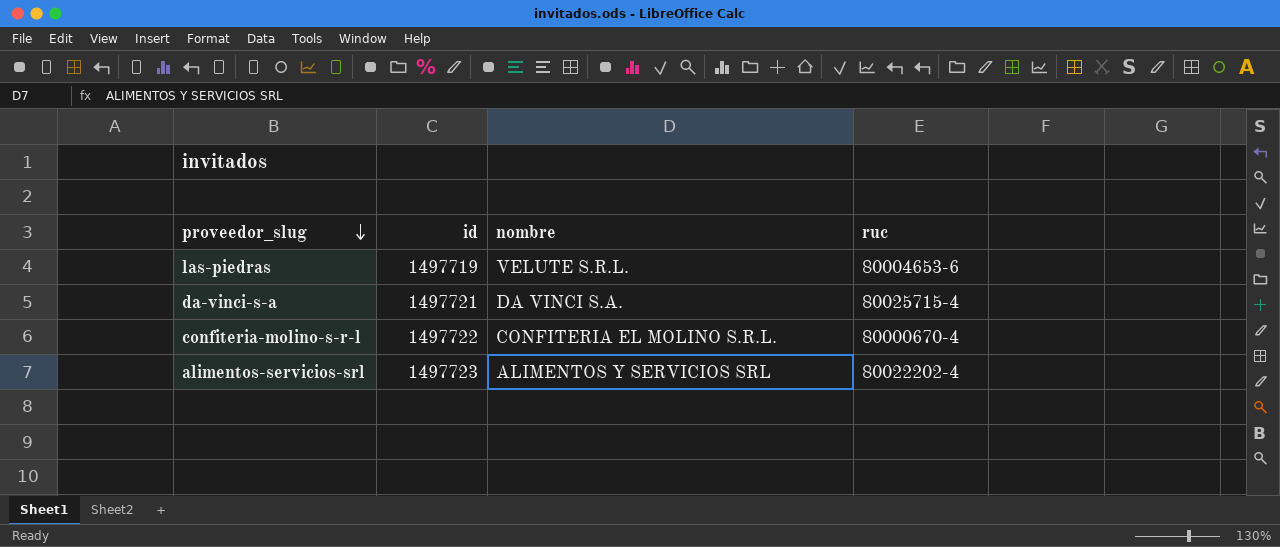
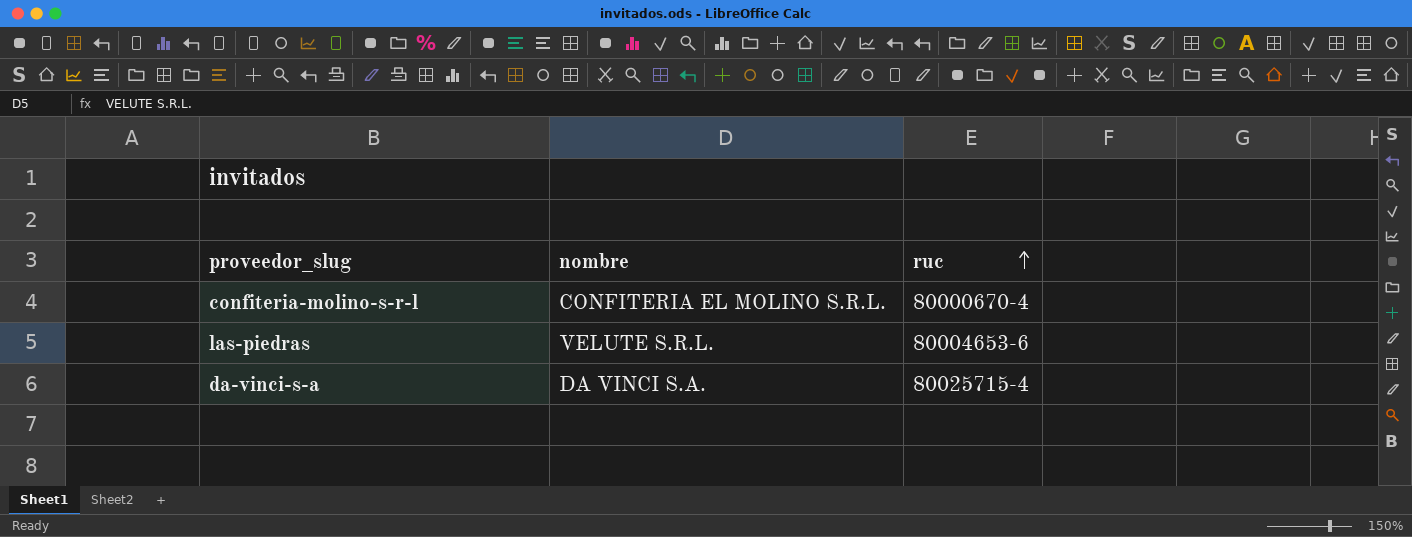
row order: proveedor_slug descending -> ruc ascending
column id | position: 2 -> none
row alimentos-servicios-srl: 1497723 | ALIMENTOS Y SERVICIOS SRL | 80022202-4 -> none

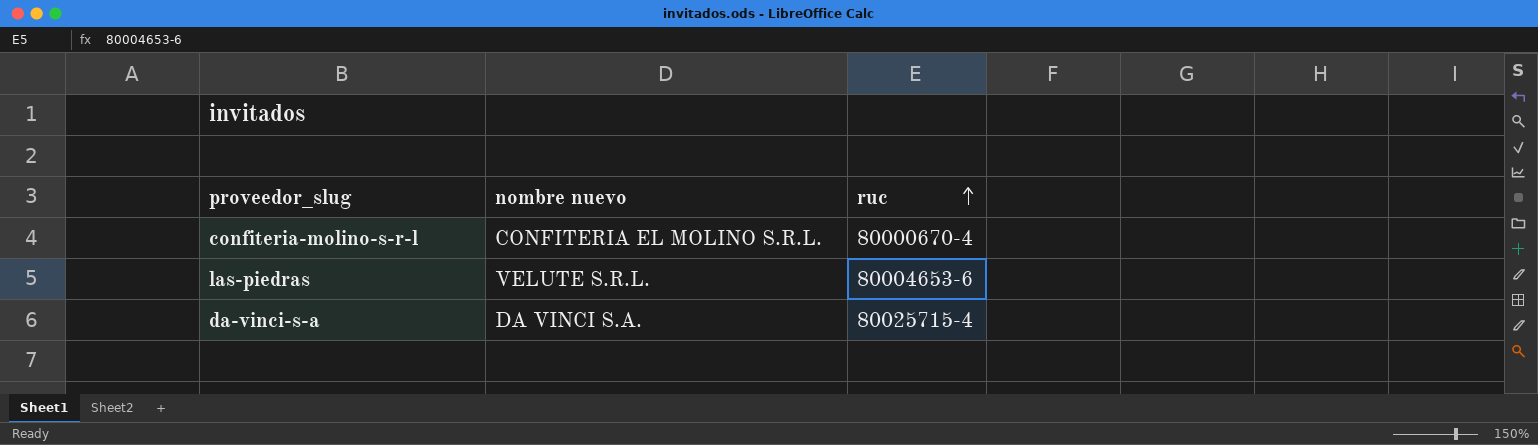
column name: nombre -> nombre nuevo

